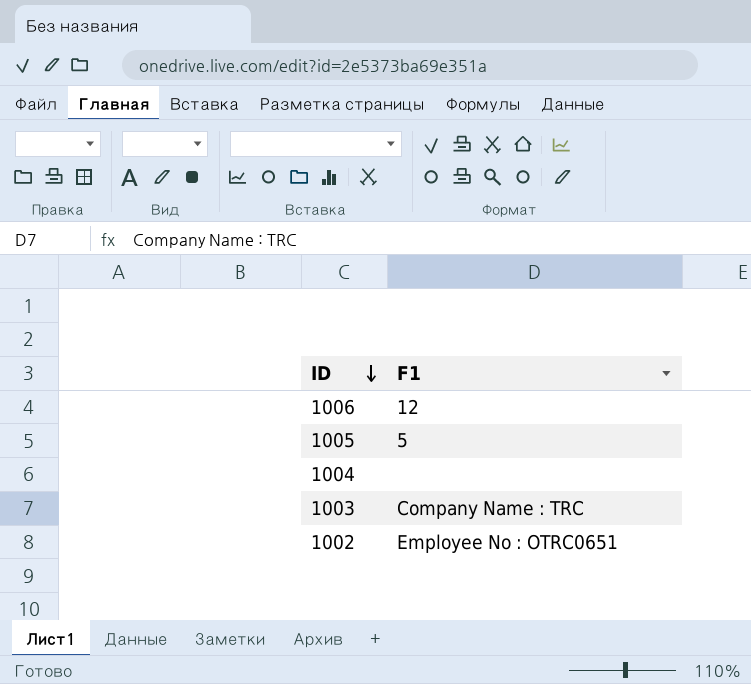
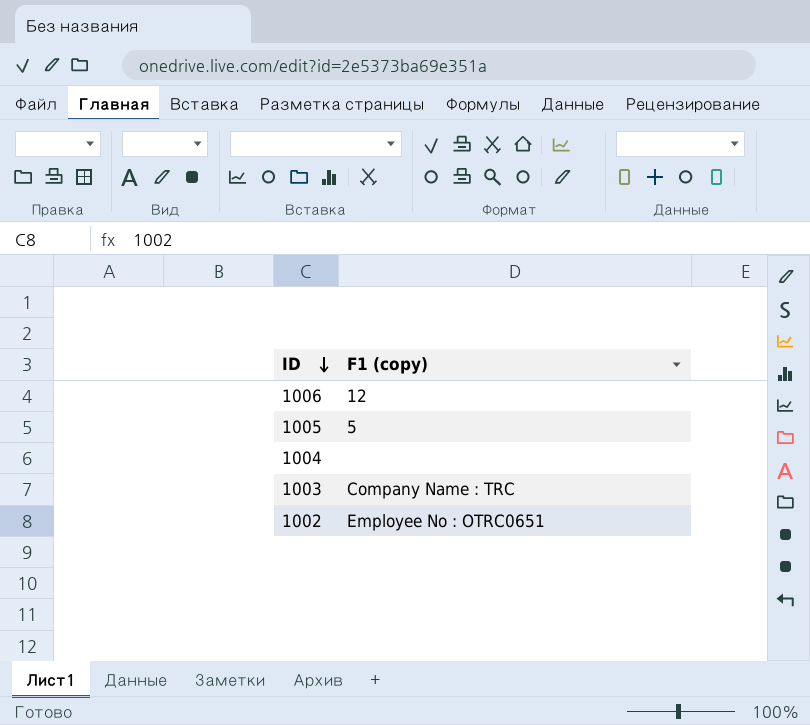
column name: F1 -> F1 (copy)

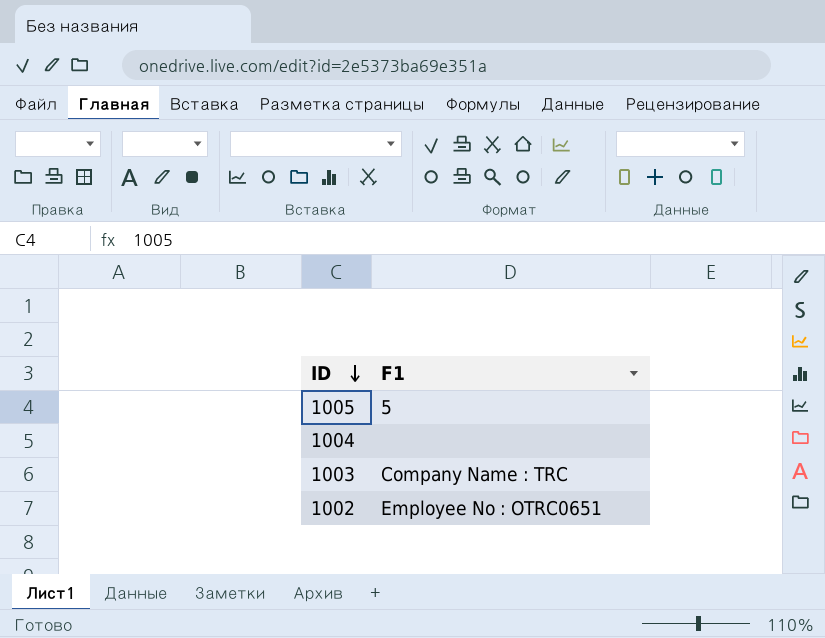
column name: F1 (copy) -> F1
row 1006: 12 -> none

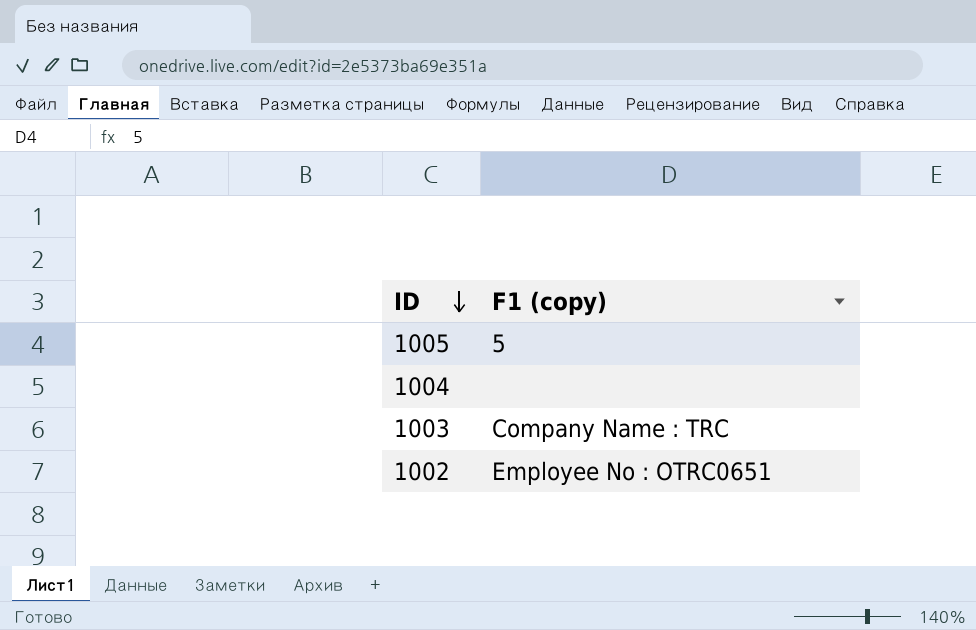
column name: F1 -> F1 (copy)

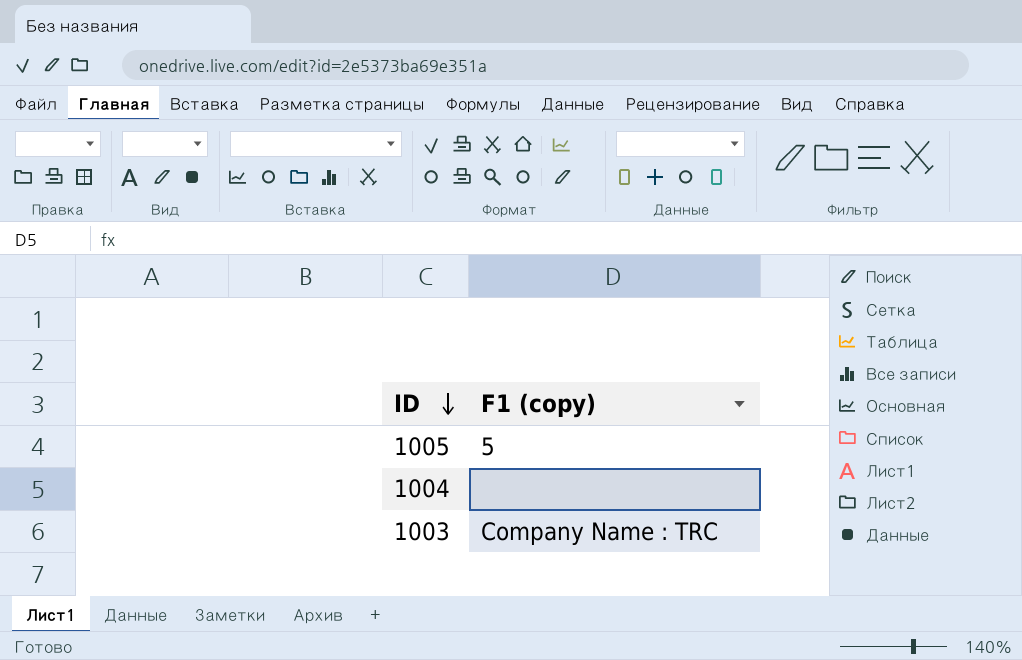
row 1002: Employee No : OTRC0651 -> none

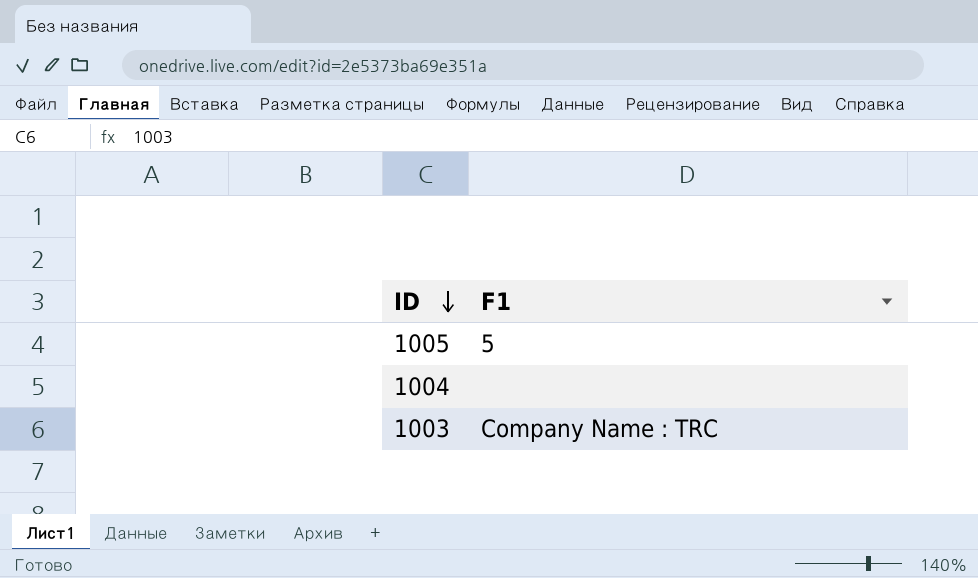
column name: F1 (copy) -> F1

